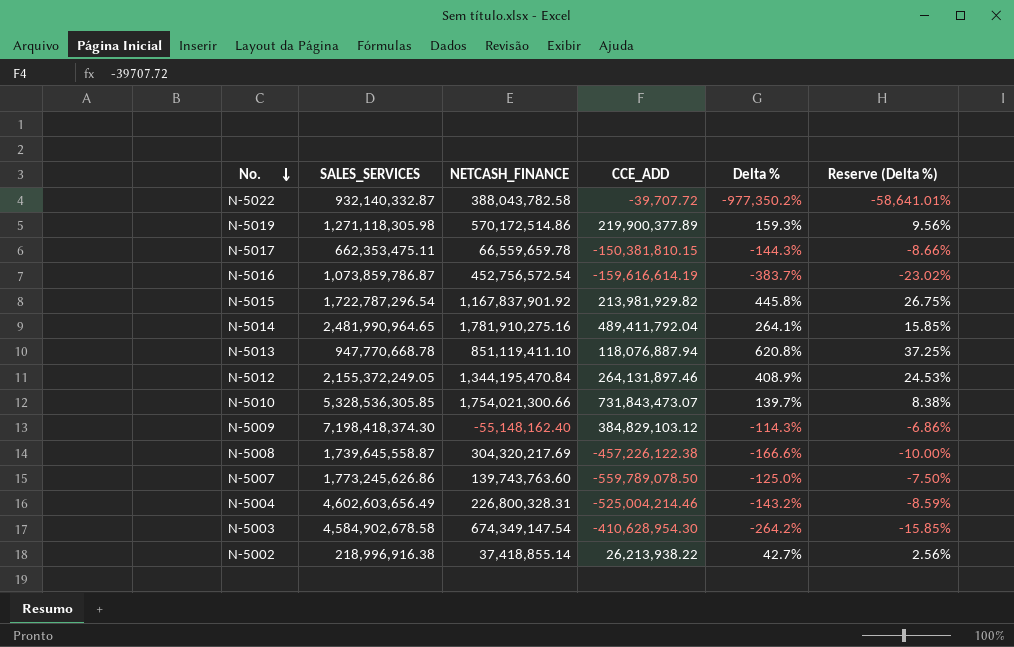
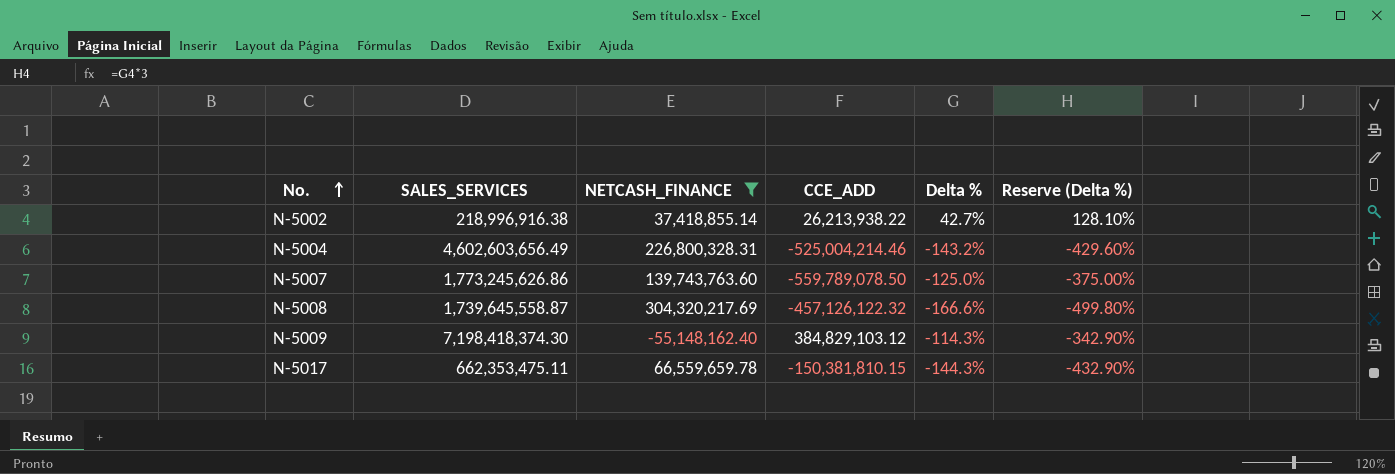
filter: none -> NETCASH_FINANCE <= 304,320,217.69
row order: No. descending -> No. ascending
column Reserve (Delta %) | formula: [Delta %] * 0.06 -> [Delta %] * 3
N-5008 | CCE_ADD: -457,226,122.38 -> -457,126,122.32

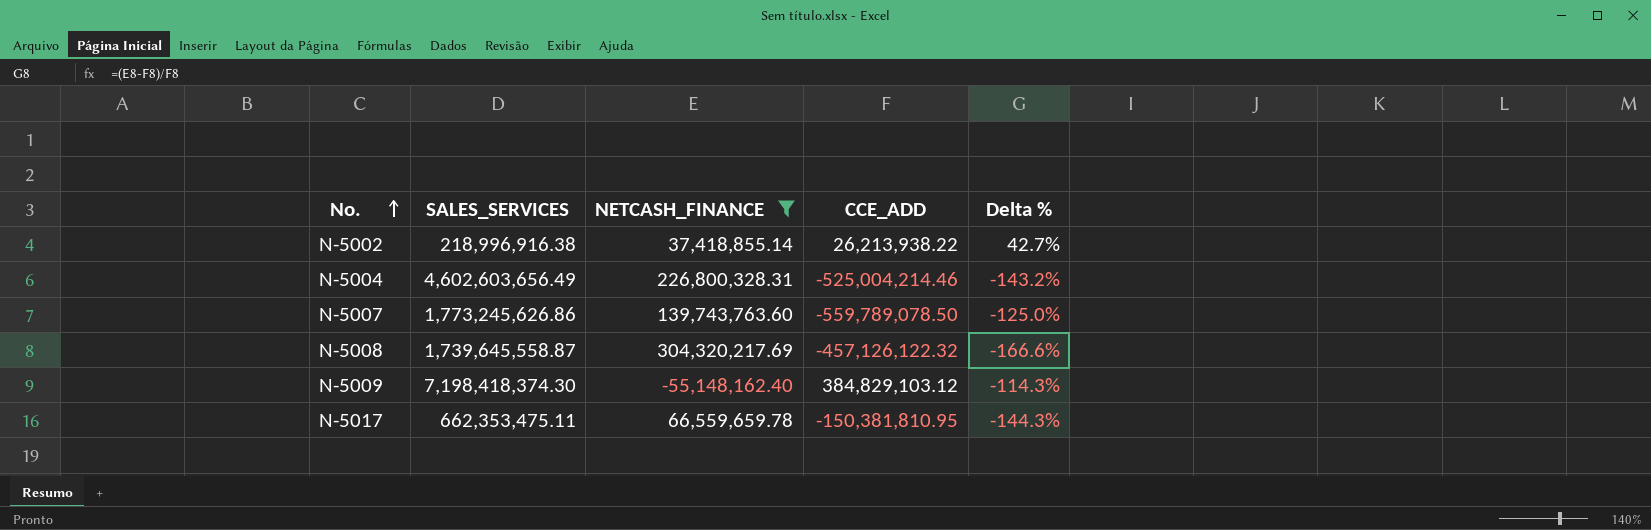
column Reserve (Delta %) | formula: [Delta %] * 3 -> none
N-5017 | CCE_ADD: -150,381,810.15 -> -150,381,810.95

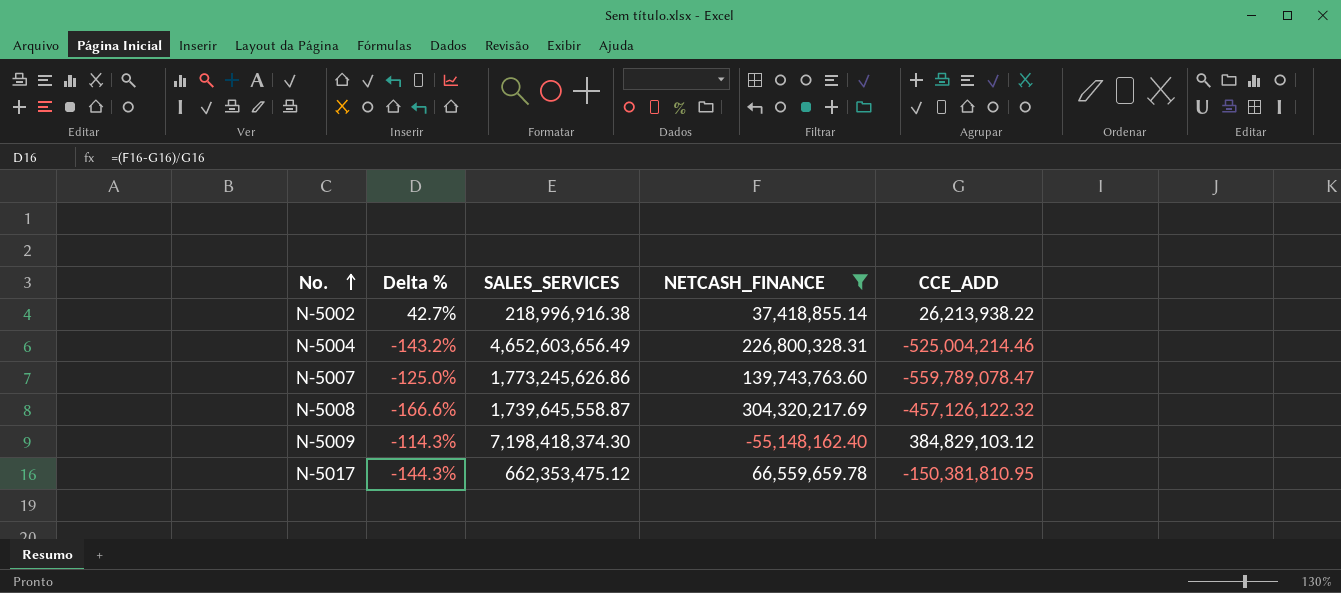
column Delta % | position: 5 -> 2
N-5004 | SALES_SERVICES: 4,602,603,656.49 -> 4,652,603,656.49
N-5007 | CCE_ADD: -559,789,078.50 -> -559,789,078.47
N-5017 | SALES_SERVICES: 662,353,475.11 -> 662,353,475.12

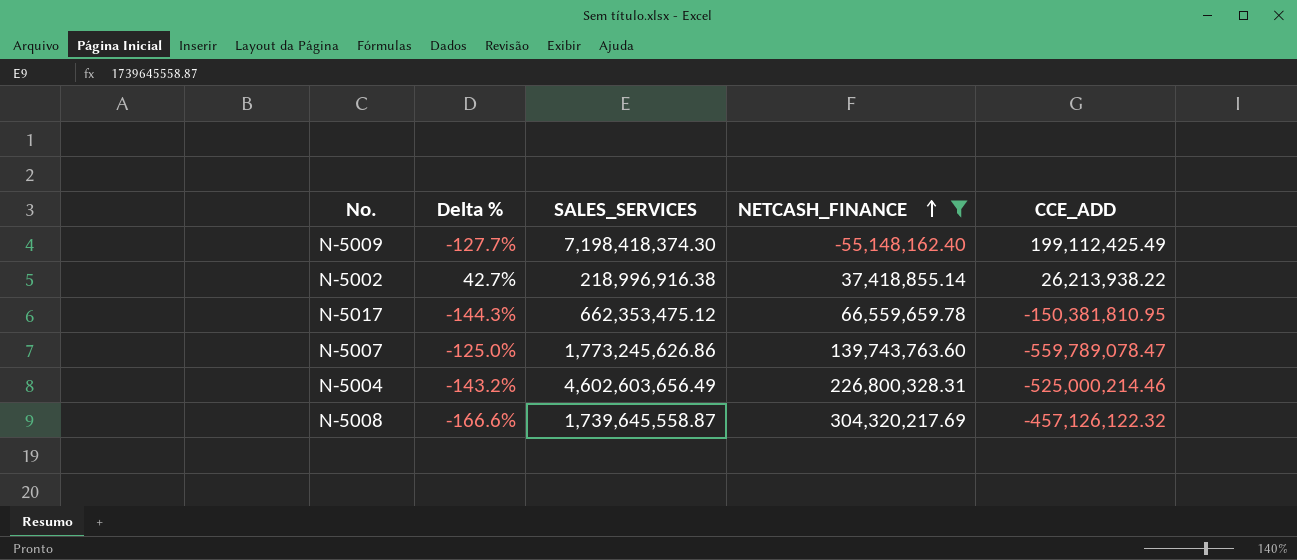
row order: No. ascending -> NETCASH_FINANCE ascending
N-5009 | Delta %: -114.3% -> -127.7%
N-5009 | CCE_ADD: 384,829,103.12 -> 199,112,425.49
N-5004 | SALES_SERVICES: 4,652,603,656.49 -> 4,602,603,656.49
N-5004 | CCE_ADD: -525,004,214.46 -> -525,000,214.46

